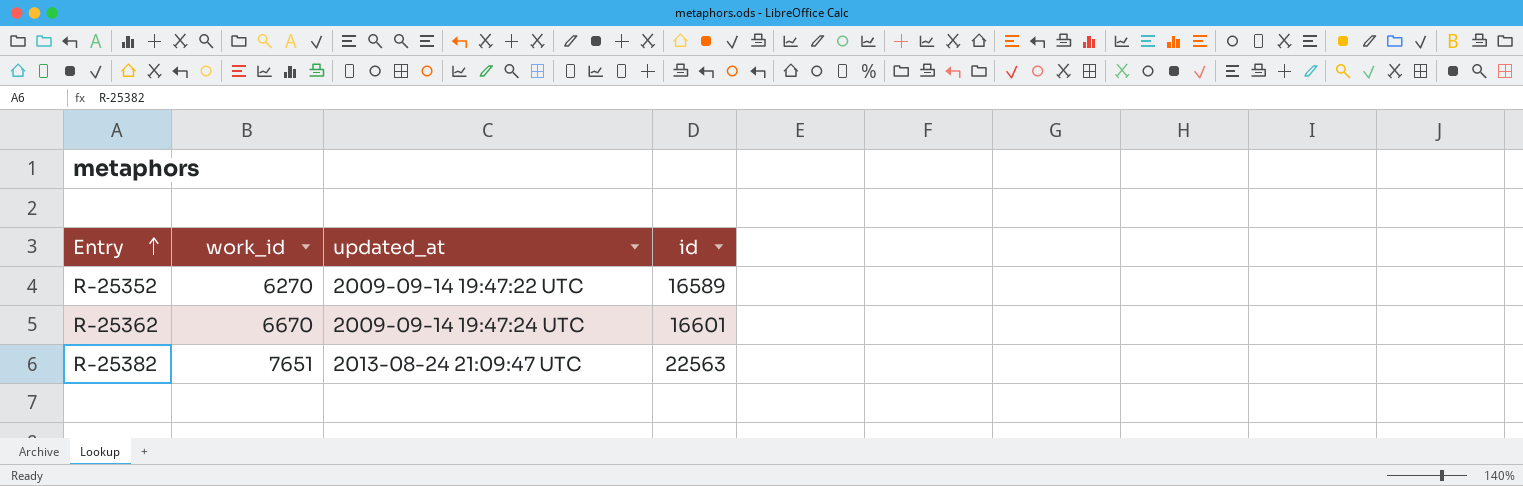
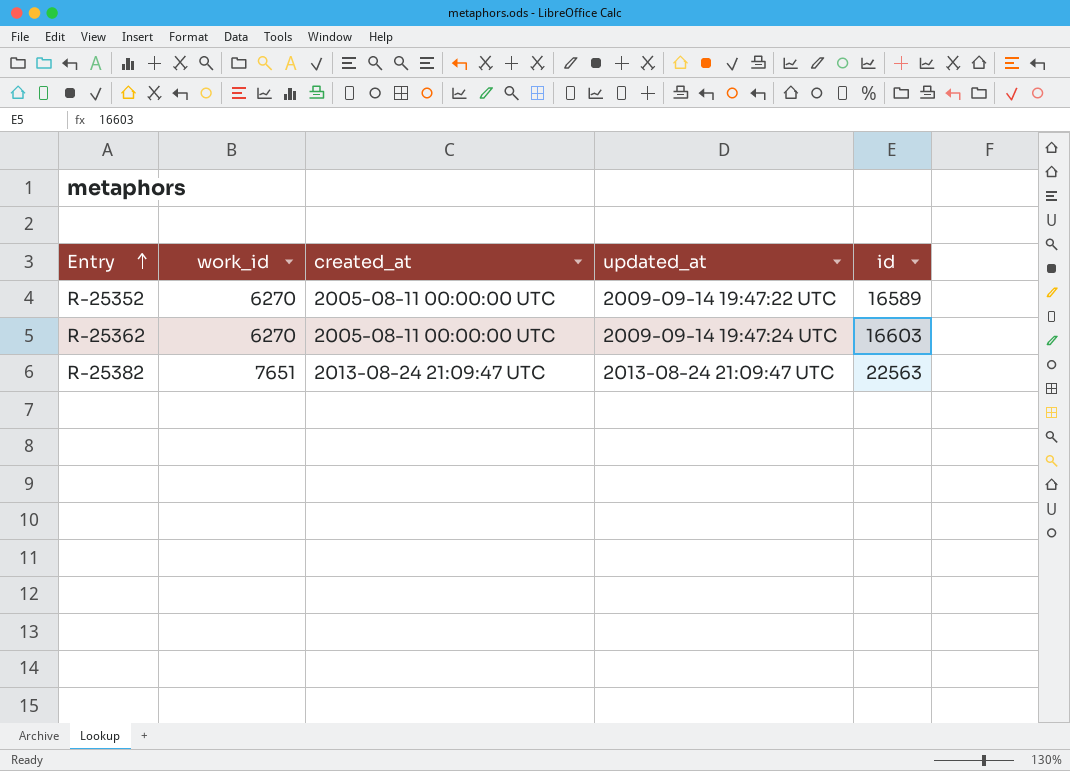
column created_at | position: none -> 3
R-25362 | work_id: 6670 -> 6270
R-25362 | id: 16601 -> 16603

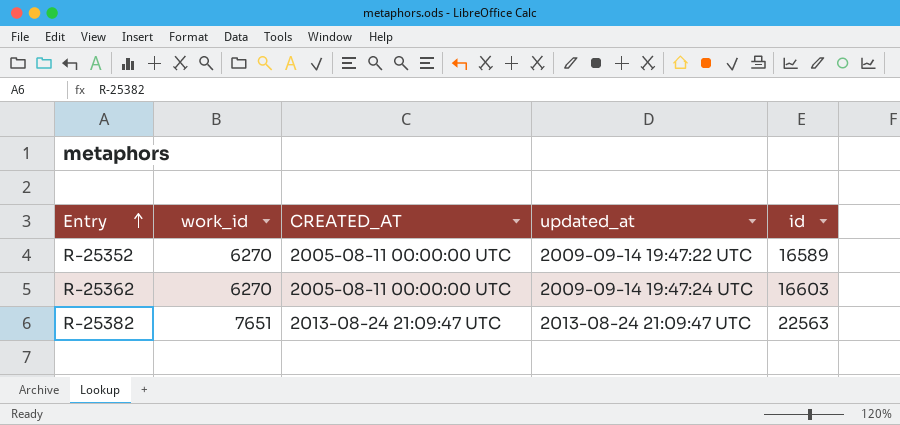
column name: created_at -> CREATED_AT

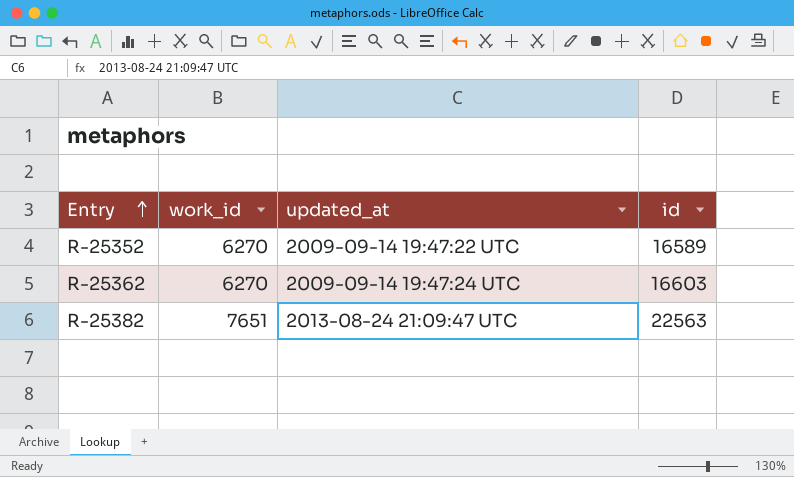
column CREATED_AT | position: 3 -> none

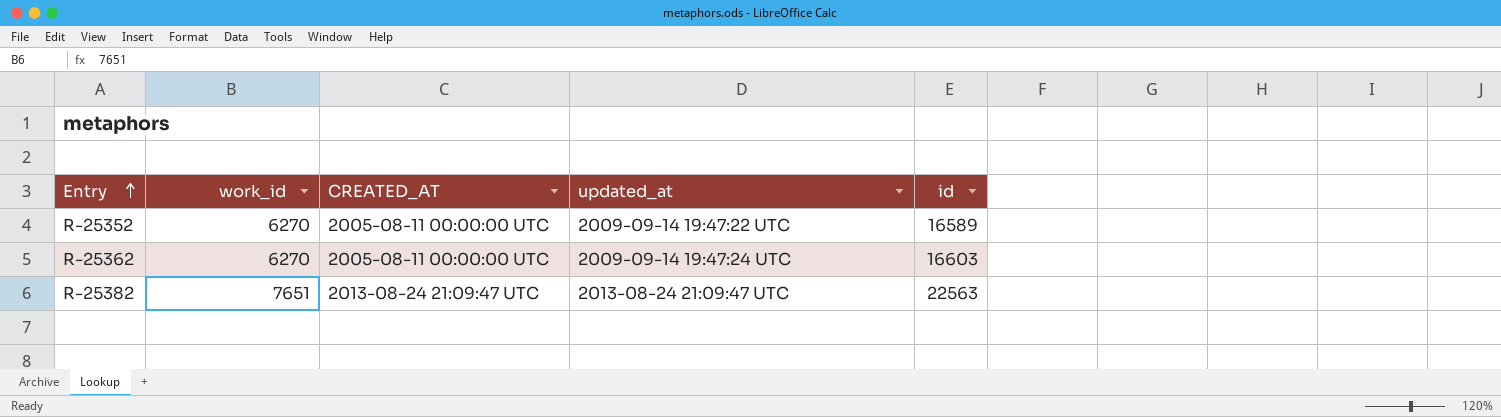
column CREATED_AT | position: none -> 3

